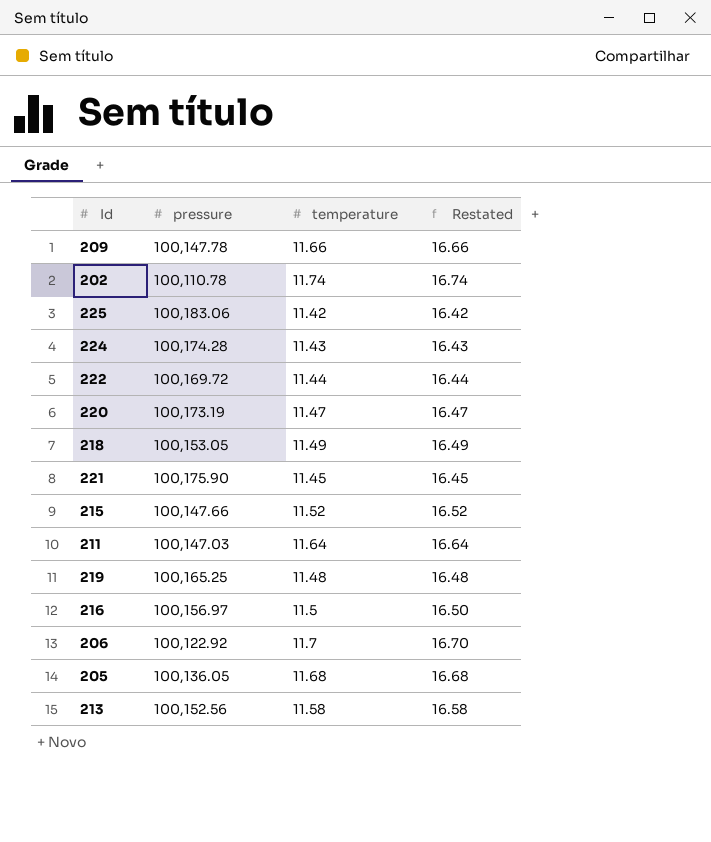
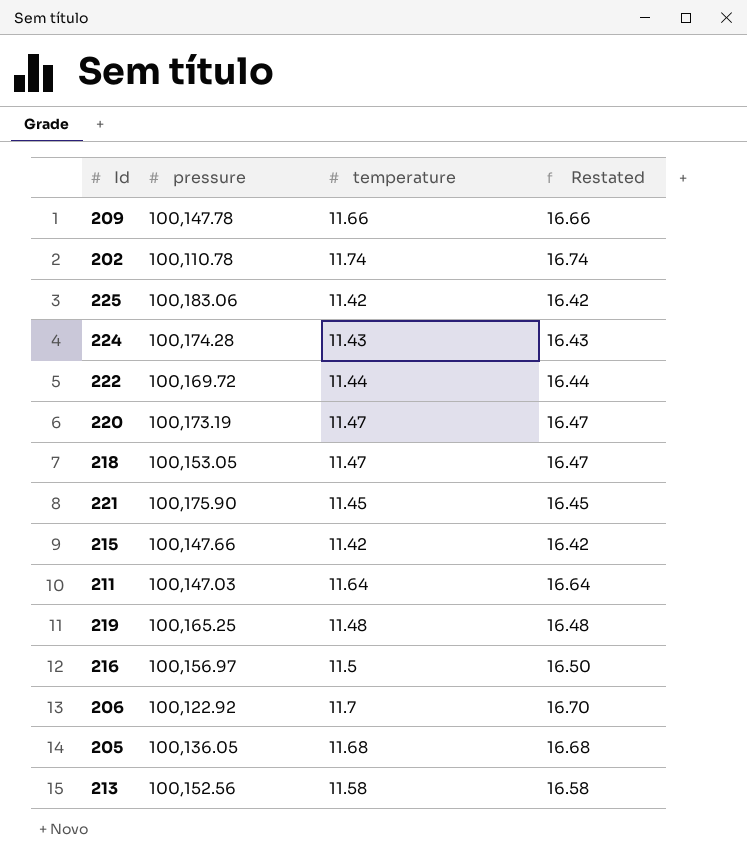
218 | temperature: 11.49 -> 11.47
218 | Restated: 16.49 -> 16.47
215 | temperature: 11.52 -> 11.42
215 | Restated: 16.52 -> 16.42

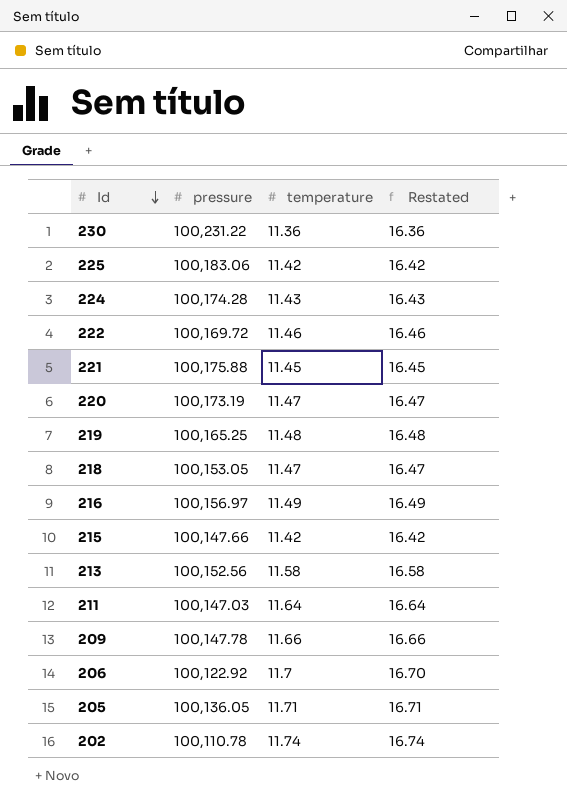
row order: none -> Id descending
row 230: none -> 100,231.22 | 11.36 | 16.36
222 | temperature: 11.44 -> 11.46
222 | Restated: 16.44 -> 16.46
221 | pressure: 100,175.90 -> 100,175.88
216 | temperature: 11.5 -> 11.49
216 | Restated: 16.50 -> 16.49
205 | temperature: 11.68 -> 11.71
205 | Restated: 16.68 -> 16.71

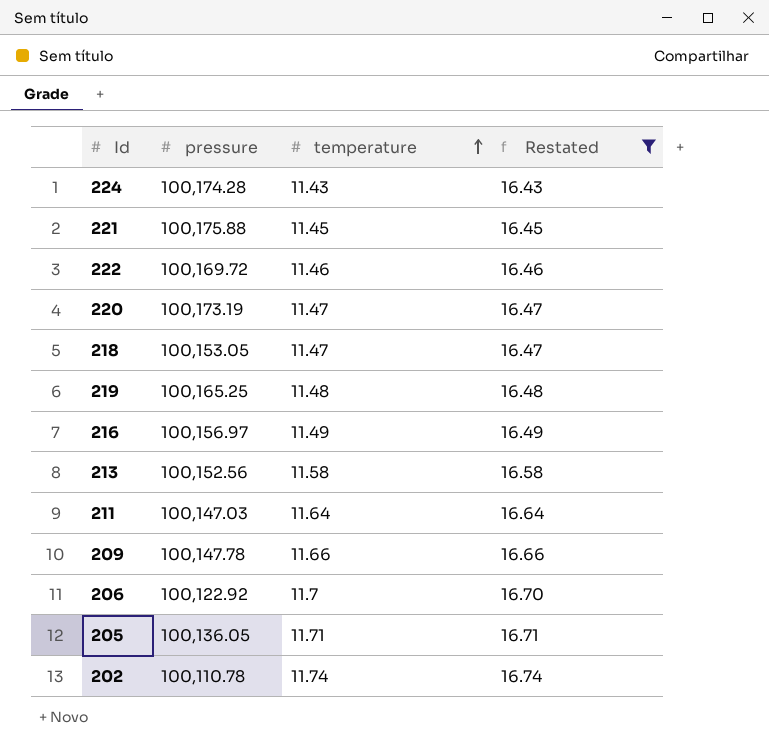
filter: none -> Restated >= 16.43
row order: Id descending -> temperature ascending

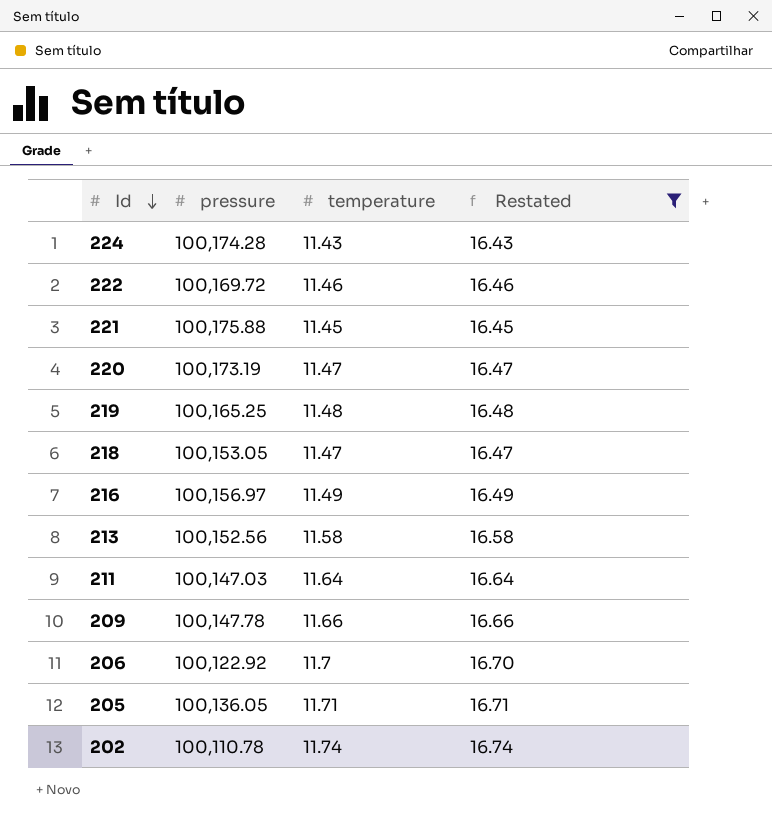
row order: temperature ascending -> Id descending

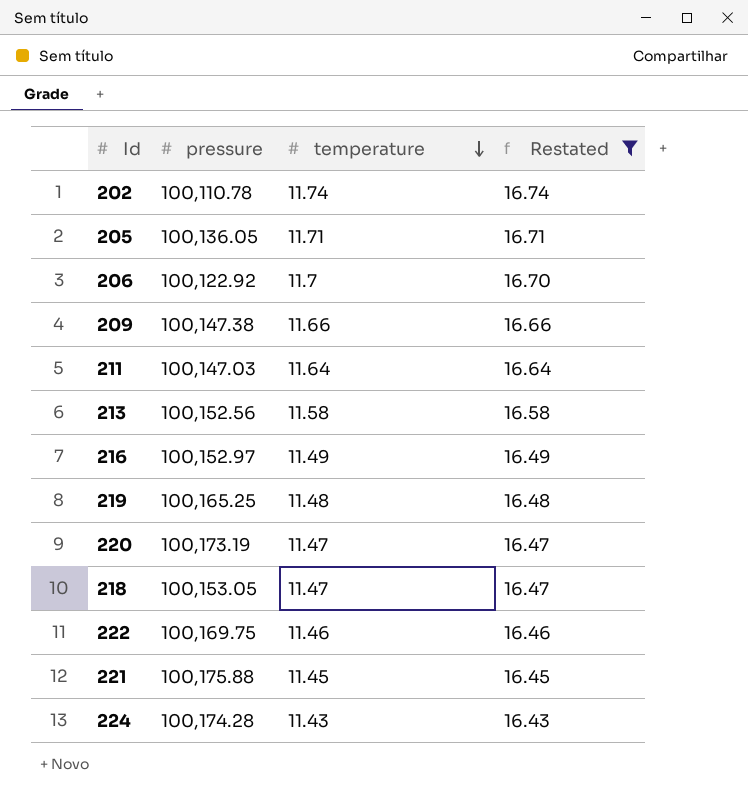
row order: Id descending -> temperature descending
209 | pressure: 100,147.78 -> 100,147.38
216 | pressure: 100,156.97 -> 100,152.97
222 | pressure: 100,169.72 -> 100,169.75

